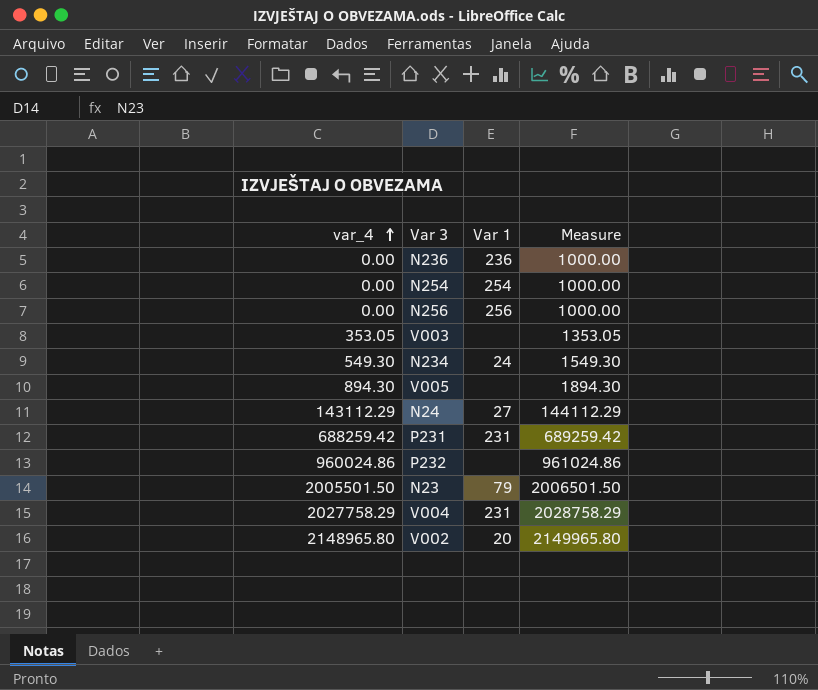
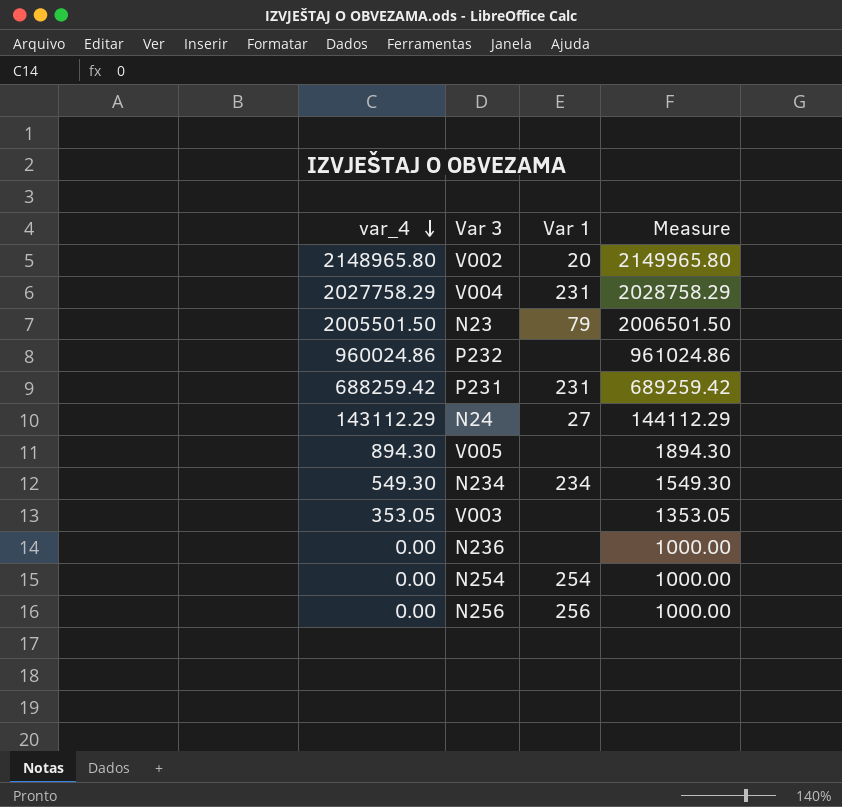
row order: var_4 ascending -> var_4 descending
N234 | Var 1: 24 -> 234
N236 | Var 1: 236 -> none

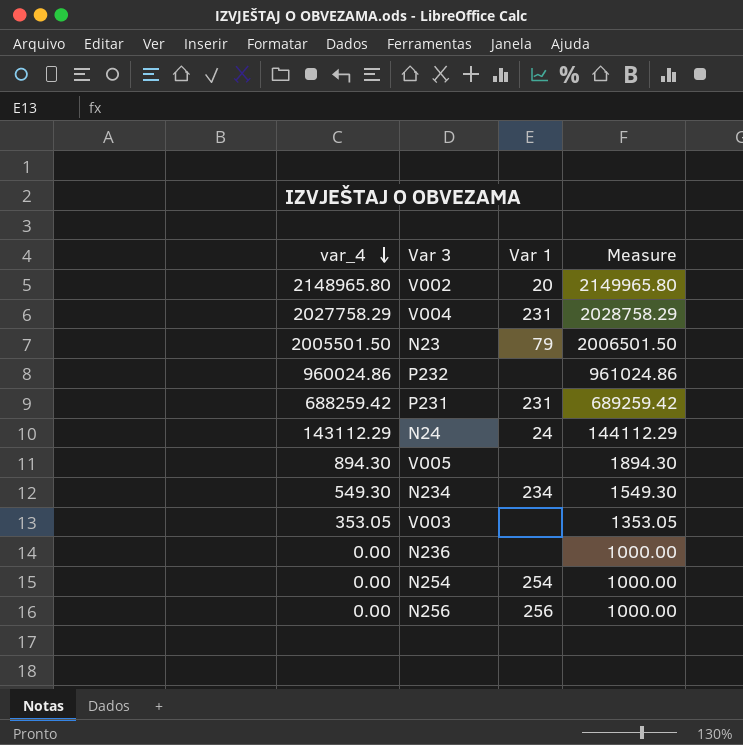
N24 | Var 1: 27 -> 24

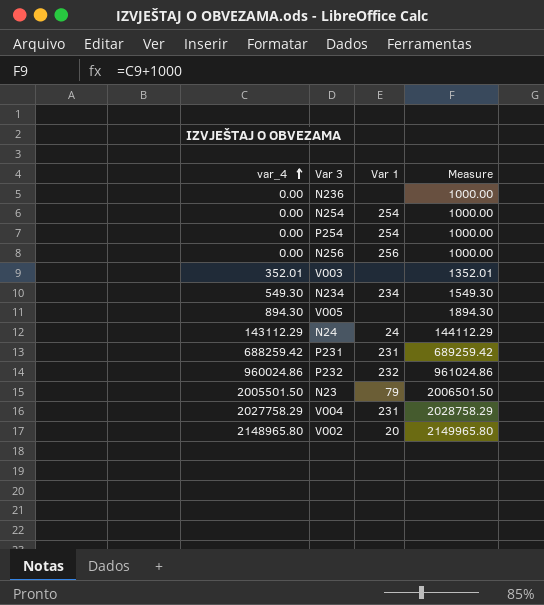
row order: var_4 descending -> var_4 ascending
row P254: none -> 0.00 | 254 | 1000.00
V003 | var_4: 353.05 -> 352.01
V003 | Measure: 1353.05 -> 1352.01
P232 | Var 1: none -> 232

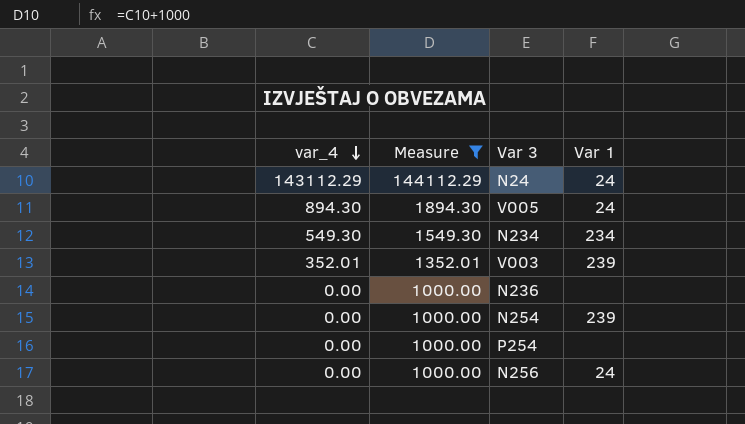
filter: none -> Measure <= 144112.29
row order: var_4 ascending -> var_4 descending
column Measure | position: 4 -> 2
V005 | Var 1: none -> 24
V003 | Var 1: none -> 239
N254 | Var 1: 254 -> 239
P254 | Var 1: 254 -> none
N256 | Var 1: 256 -> 24

